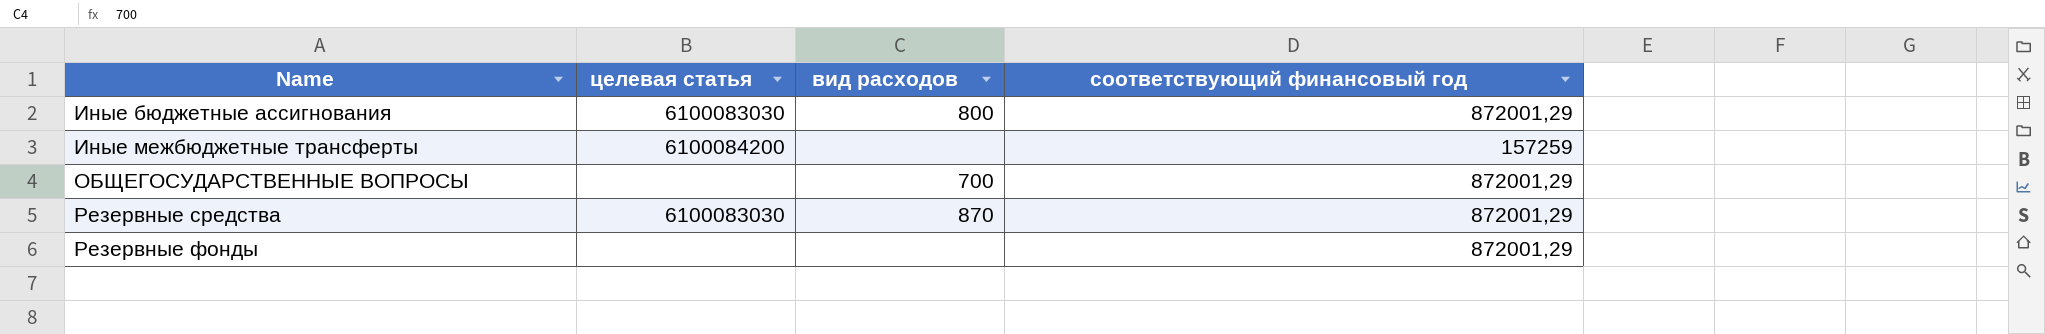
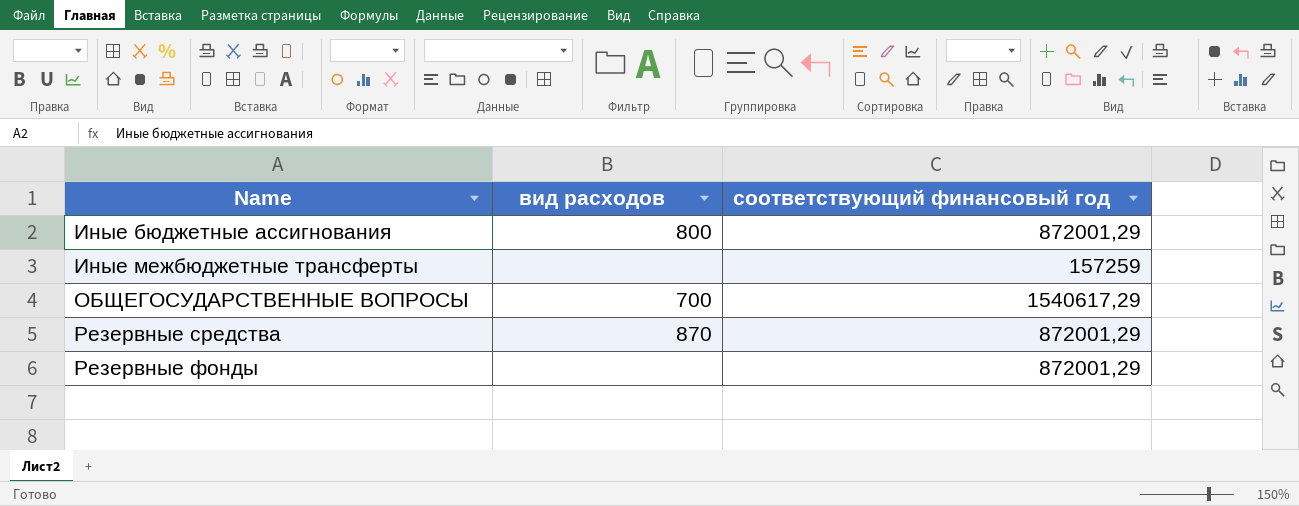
column целевая статья | position: 2 -> none
ОБЩЕГОСУДАРСТВЕННЫЕ ВОПРОСЫ | соответствующий финансовый год: 872001,29 -> 1540617,29

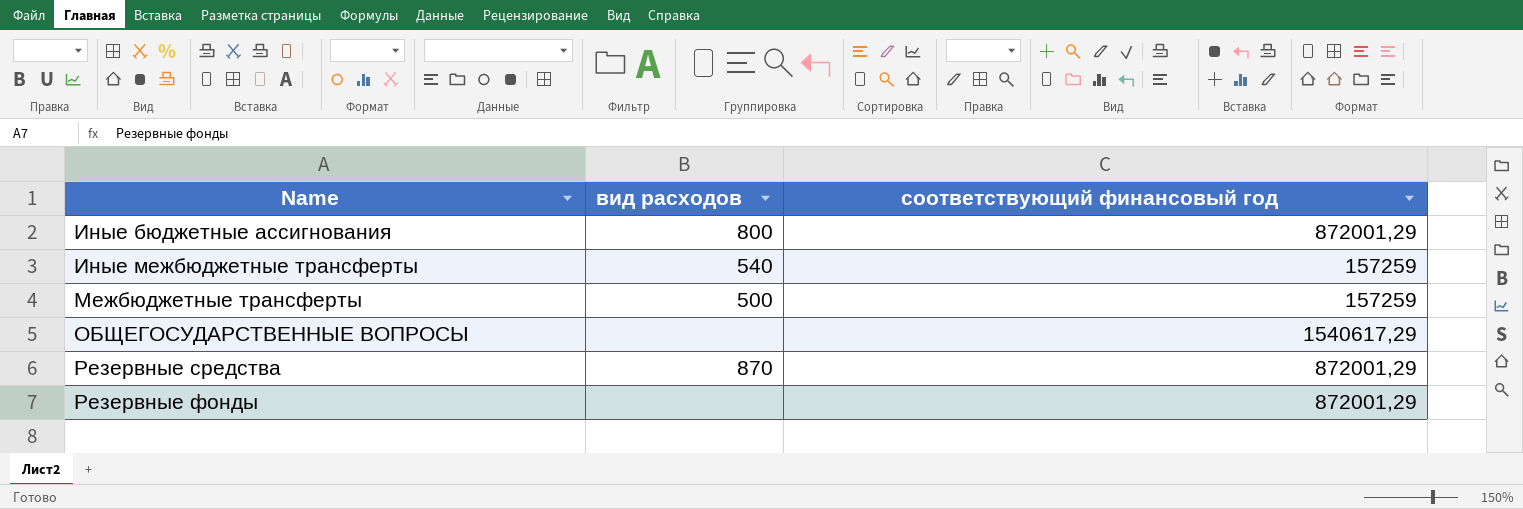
Иные межбюджетные трансферты | вид расходов: none -> 540
row Межбюджетные трансферты: none -> 500 | 157259
ОБЩЕГОСУДАРСТВЕННЫЕ ВОПРОСЫ | вид расходов: 700 -> none

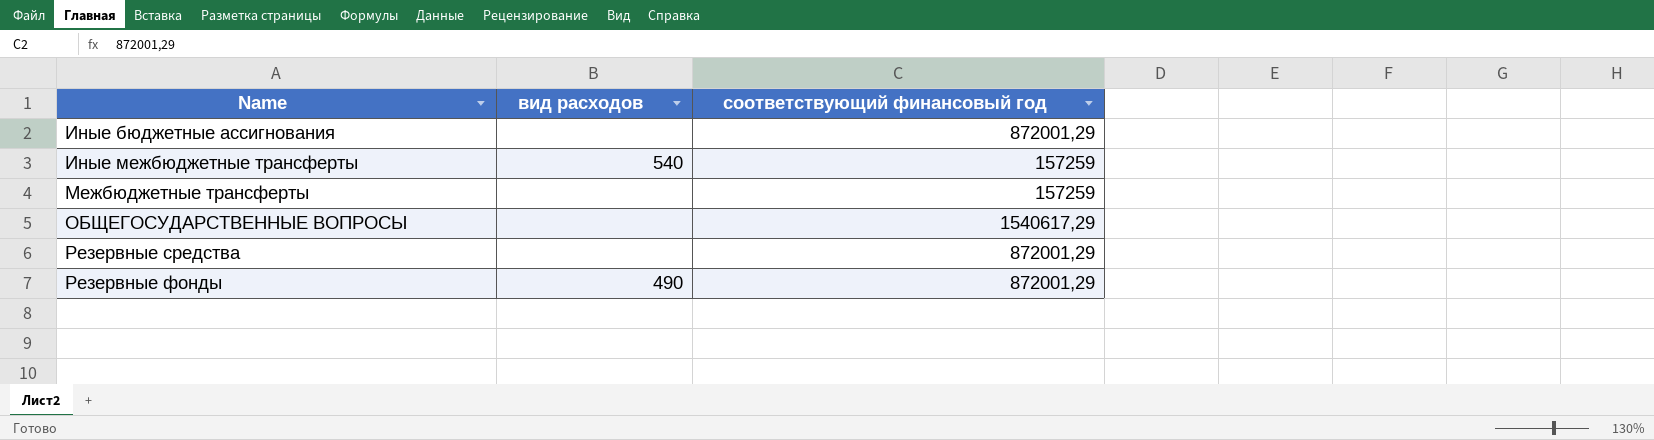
Иные бюджетные ассигнования | вид расходов: 800 -> none
Межбюджетные трансферты | вид расходов: 500 -> none
Резервные средства | вид расходов: 870 -> none
Резервные фонды | вид расходов: none -> 490

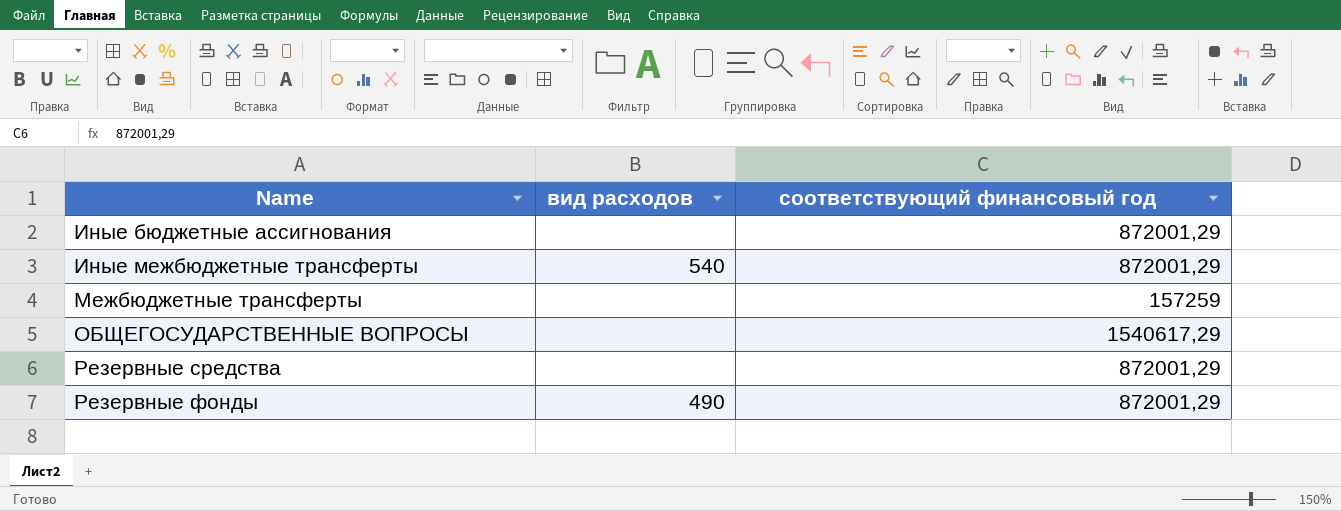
Иные межбюджетные трансферты | соответствующий финансовый год: 157259 -> 872001,29

